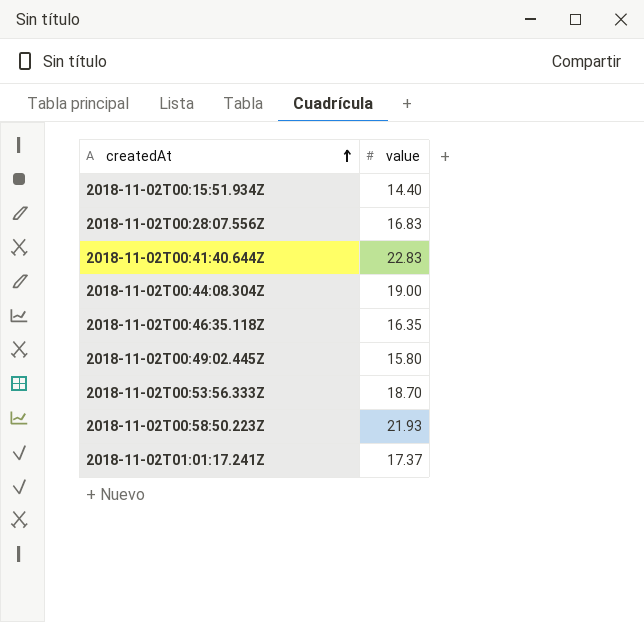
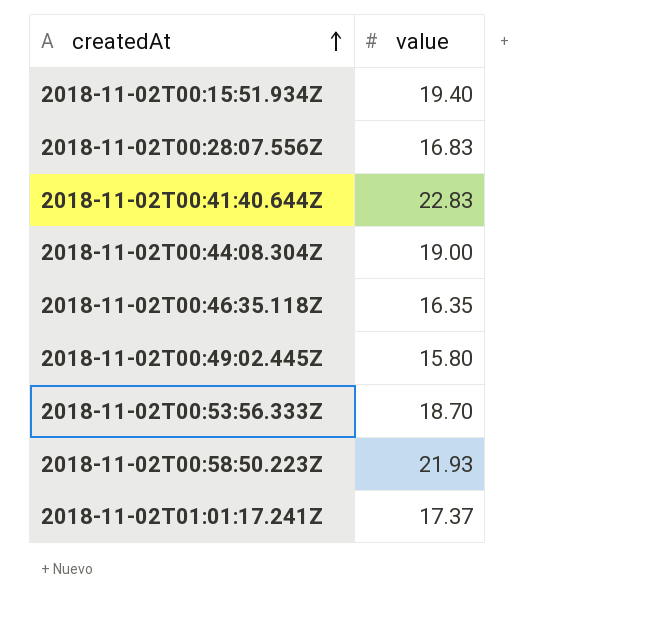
2018-11-02T00:15:51.934Z | value: 14.40 -> 19.40

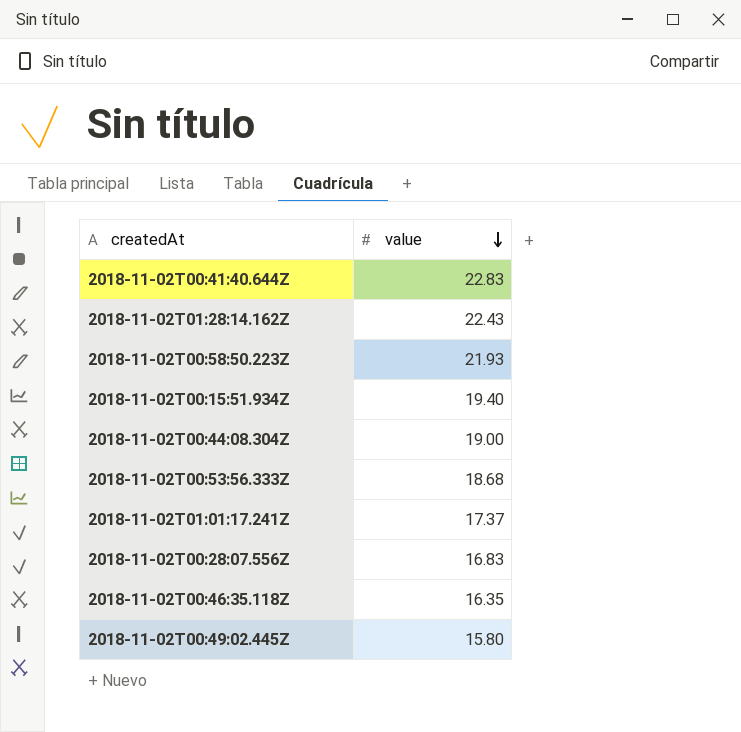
row order: createdAt ascending -> value descending
row 2018-11-02T01:28:14.162Z: none -> 22.43
2018-11-02T00:53:56.333Z | value: 18.70 -> 18.68

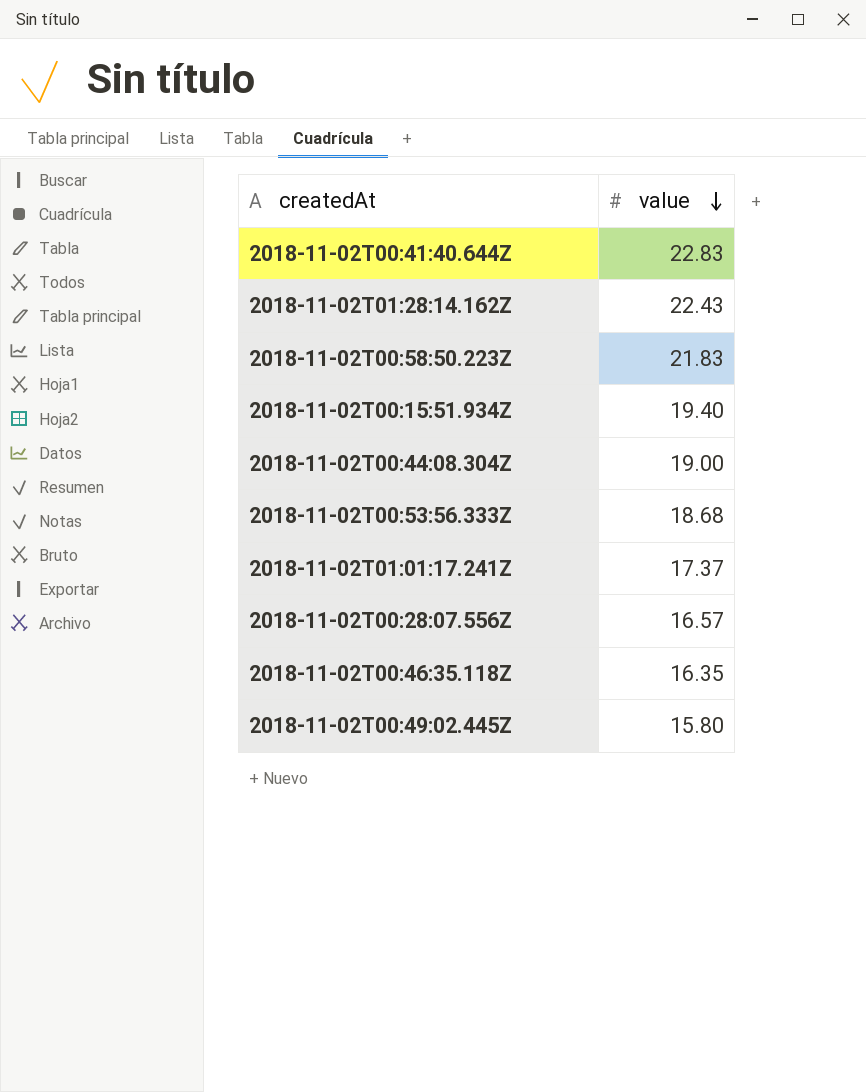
2018-11-02T00:58:50.223Z | value: 21.93 -> 21.83
2018-11-02T00:28:07.556Z | value: 16.83 -> 16.57

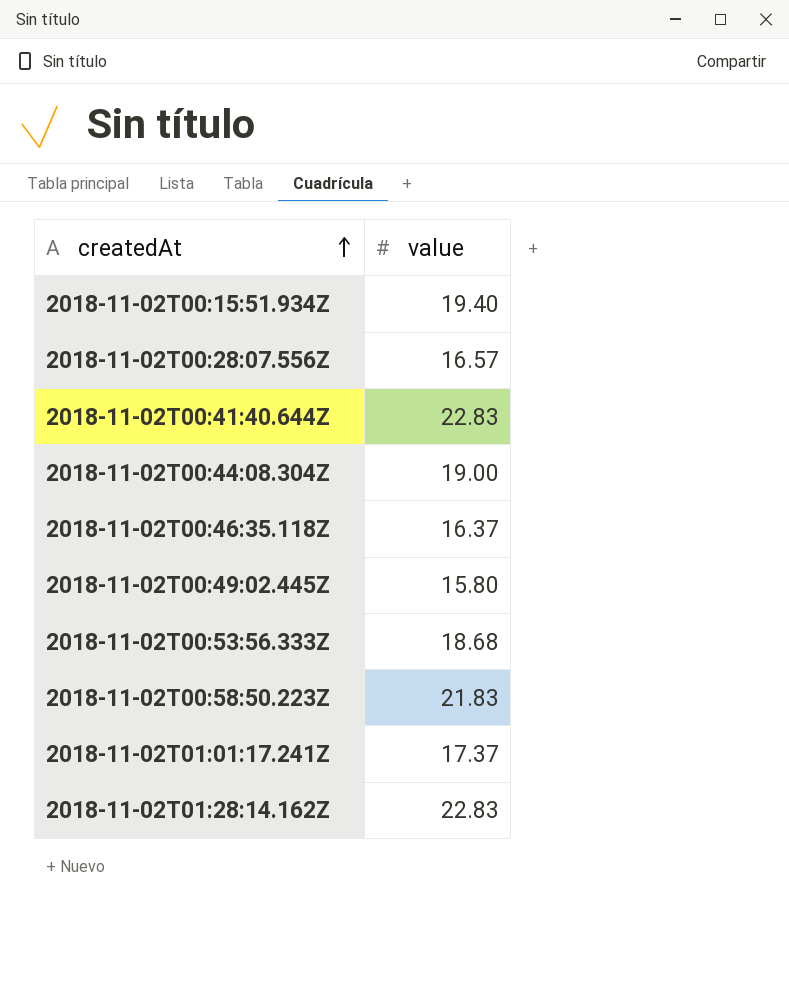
row order: value descending -> createdAt ascending
2018-11-02T00:46:35.118Z | value: 16.35 -> 16.37
2018-11-02T01:28:14.162Z | value: 22.43 -> 22.83

